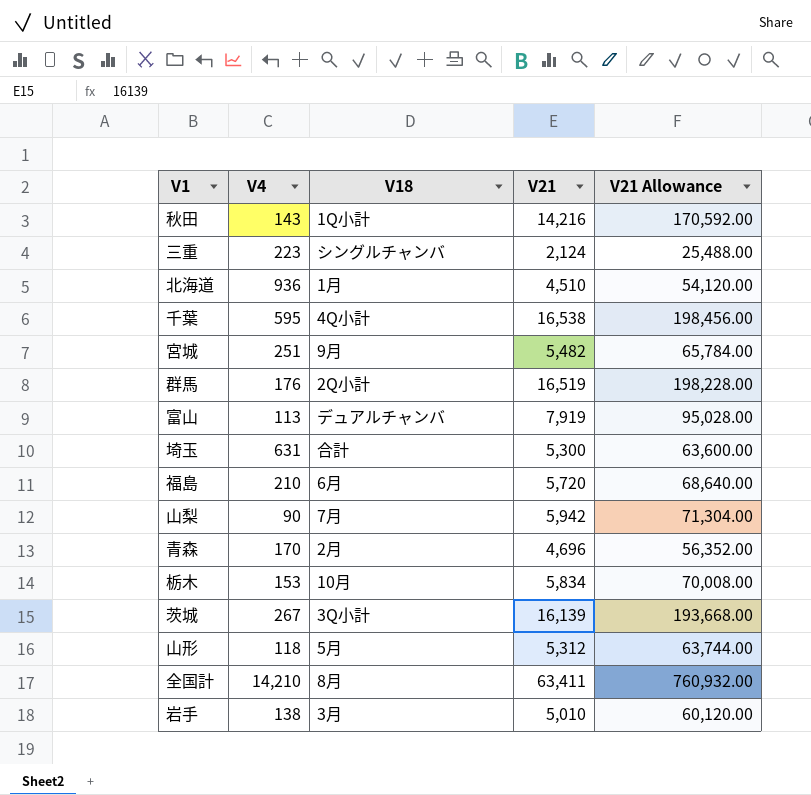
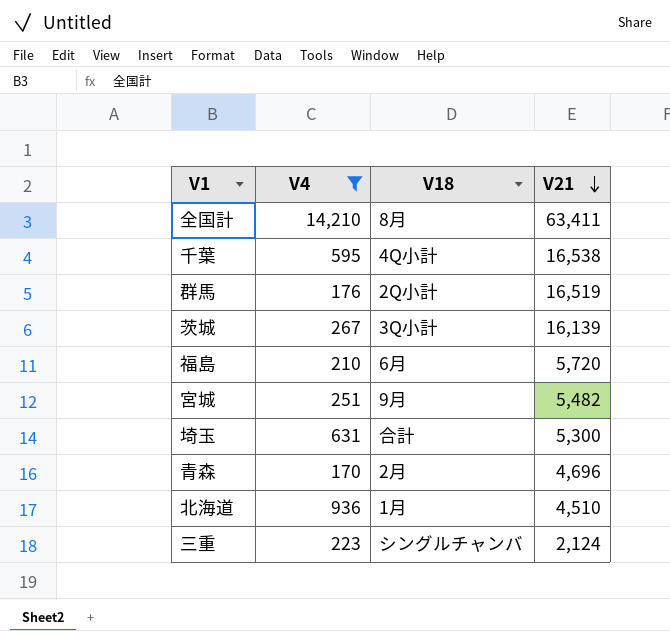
filter: none -> V4 >= 170
row order: none -> V21 descending
column V21 Allowance | formula: [V21] * 12 -> none

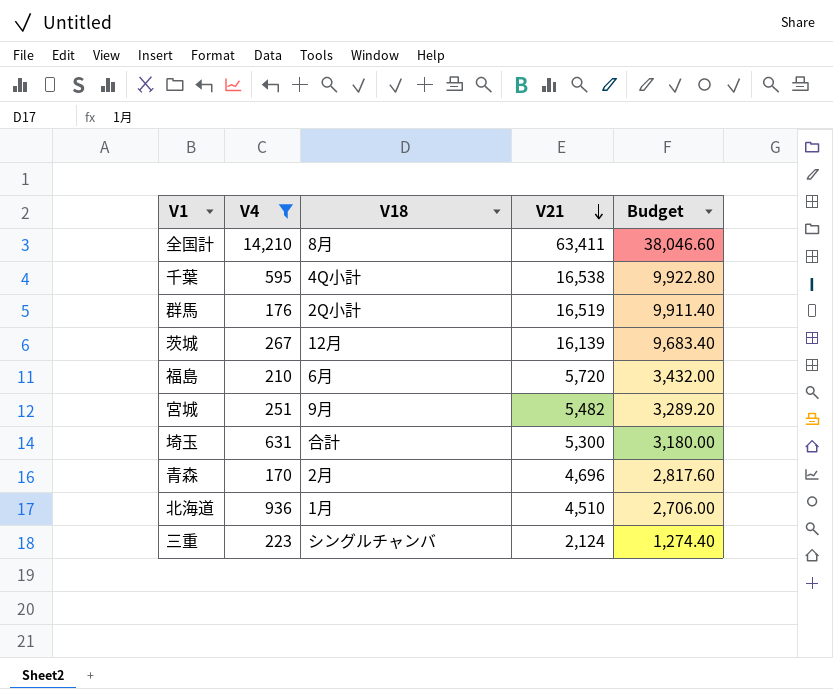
column Budget | formula: none -> [V21] * 0.6
茨城 | V18: 3Q小計 -> 12月

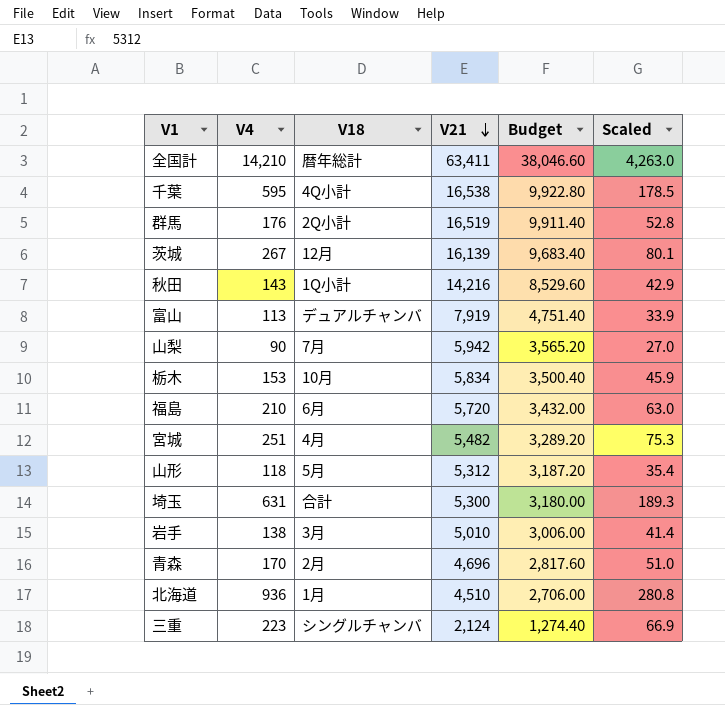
filter: V4 >= 170 -> none
column Scaled | formula: none -> [V4] * 0.3
全国計 | V18: 8月 -> 暦年総計
宮城 | V18: 9月 -> 4月

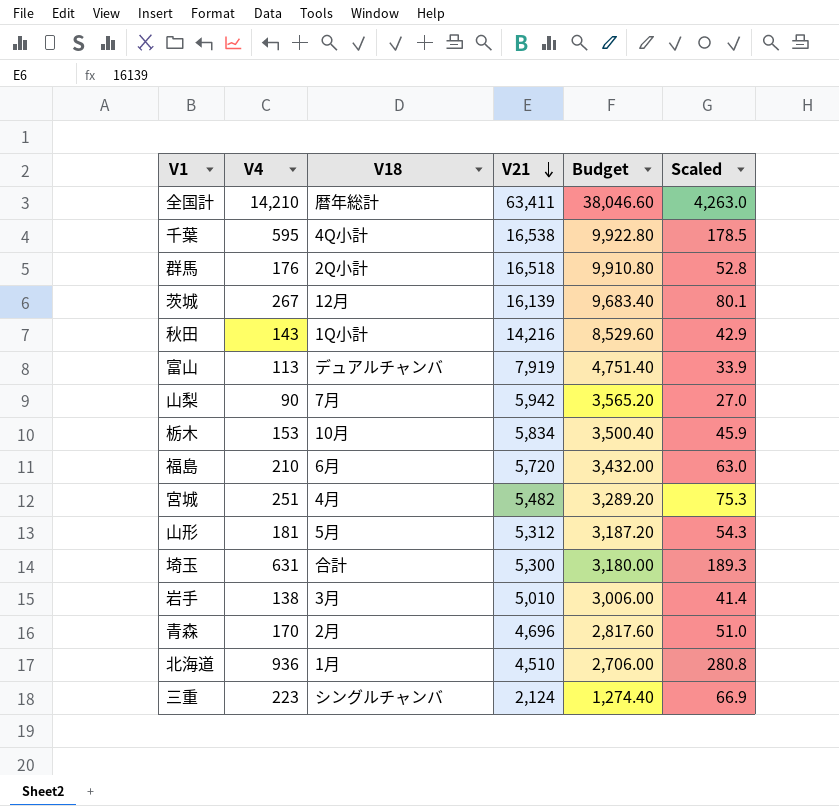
群馬 | V21: 16,519 -> 16,518
群馬 | Budget: 9,911.40 -> 9,910.80
山形 | V4: 118 -> 181
山形 | Scaled: 35.4 -> 54.3

